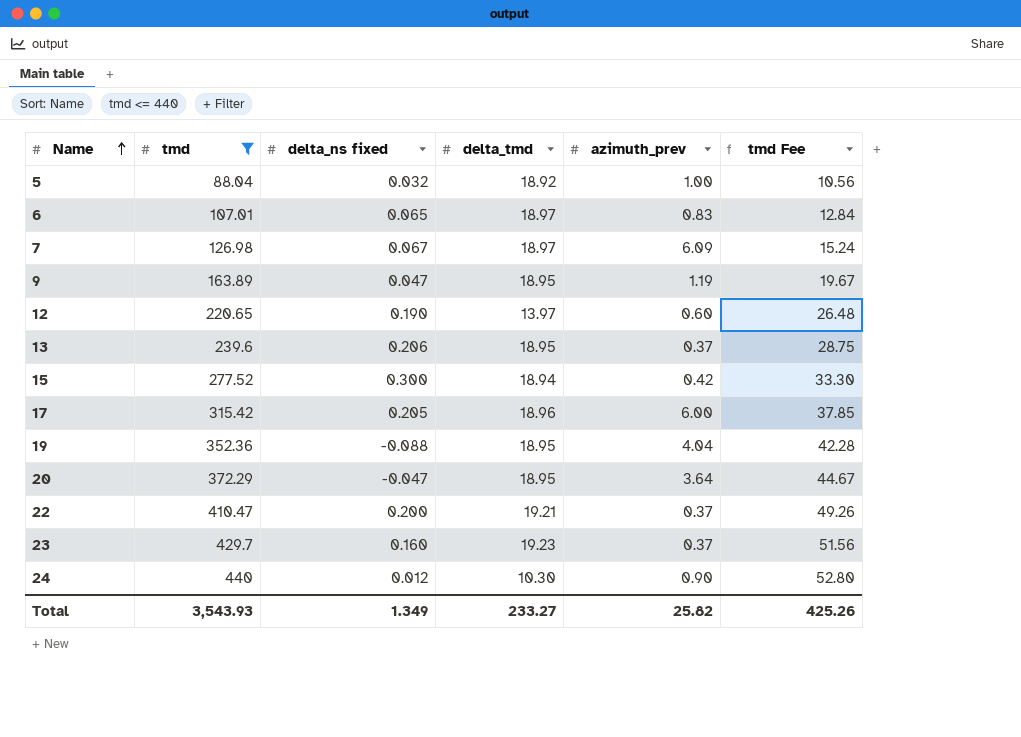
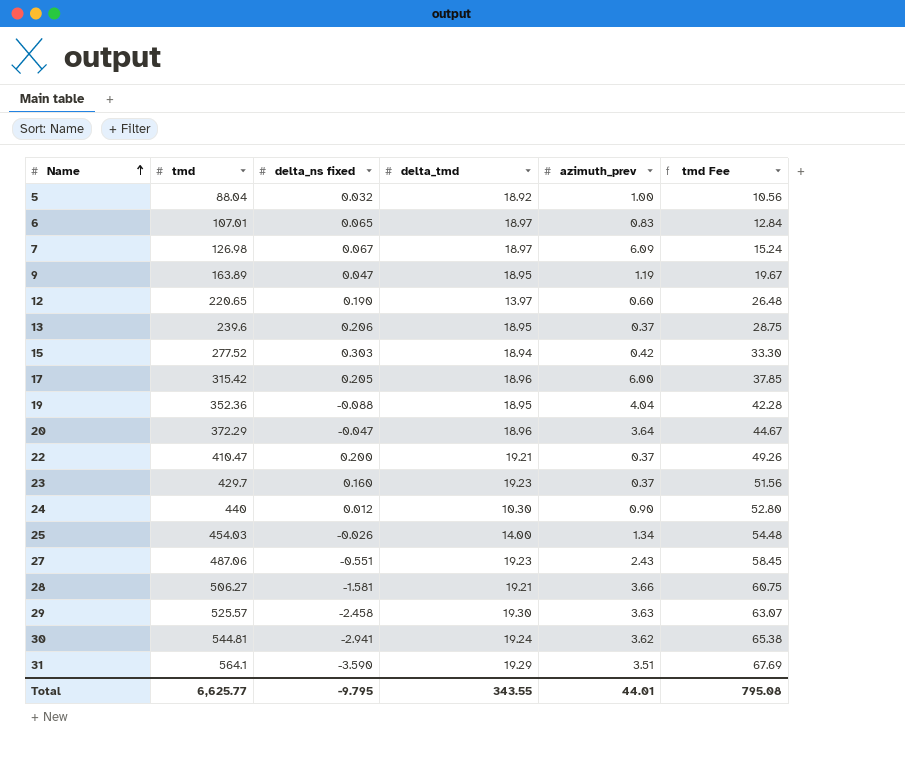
filter: tmd <= 440 -> none
15 | delta_ns fixed: 0.300 -> 0.303
20 | delta_tmd: 18.95 -> 18.96
Total | tmd: 3,543.93 -> 6,625.77
Total | delta_ns fixed: 1.349 -> -9.795
Total | delta_tmd: 233.27 -> 343.55
Total | azimuth_prev: 25.82 -> 44.01
Total | tmd Fee: 425.26 -> 795.08

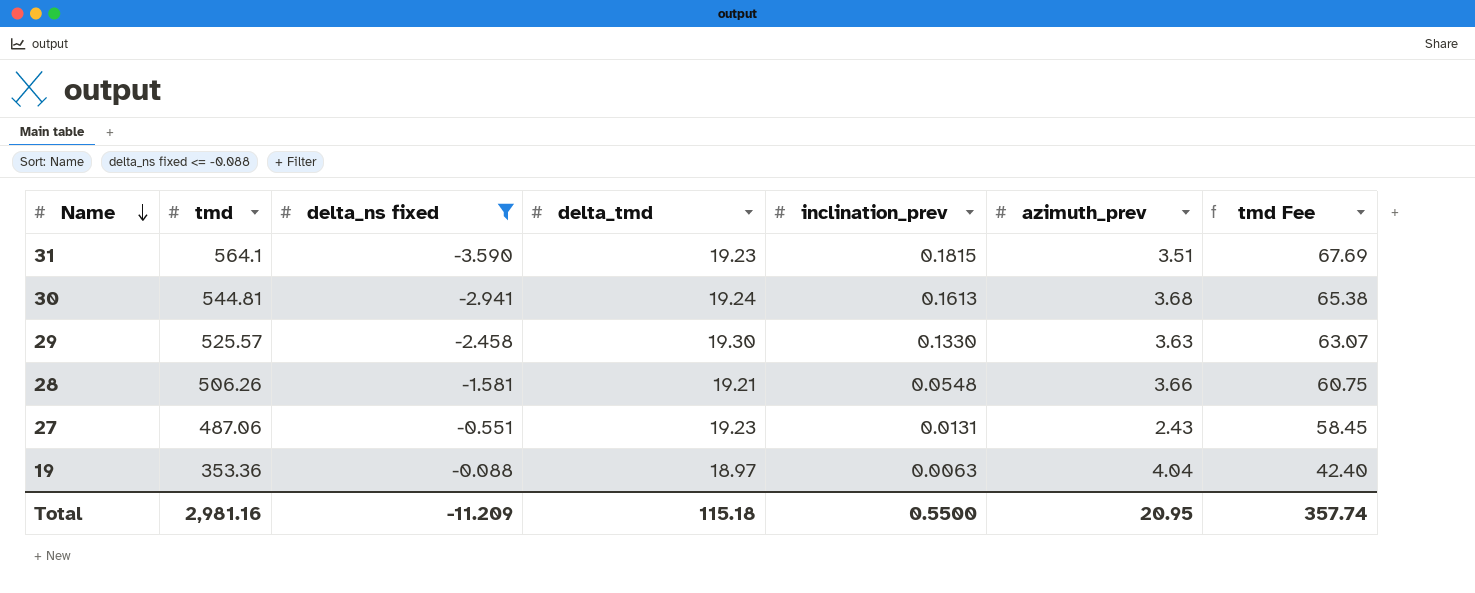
filter: none -> delta_ns fixed <= -0.088
row order: Name ascending -> Name descending
column inclination_prev | position: none -> 5
31 | delta_tmd: 19.29 -> 19.23
30 | azimuth_prev: 3.62 -> 3.68
28 | tmd: 506.27 -> 506.26
19 | tmd: 352.36 -> 353.36
19 | delta_tmd: 18.95 -> 18.97
19 | tmd Fee: 42.28 -> 42.40
Total | tmd: 6,625.77 -> 2,981.16
Total | delta_ns fixed: -9.795 -> -11.209
Total | delta_tmd: 343.55 -> 115.18
Total | azimuth_prev: 44.01 -> 20.95
Total | tmd Fee: 795.08 -> 357.74

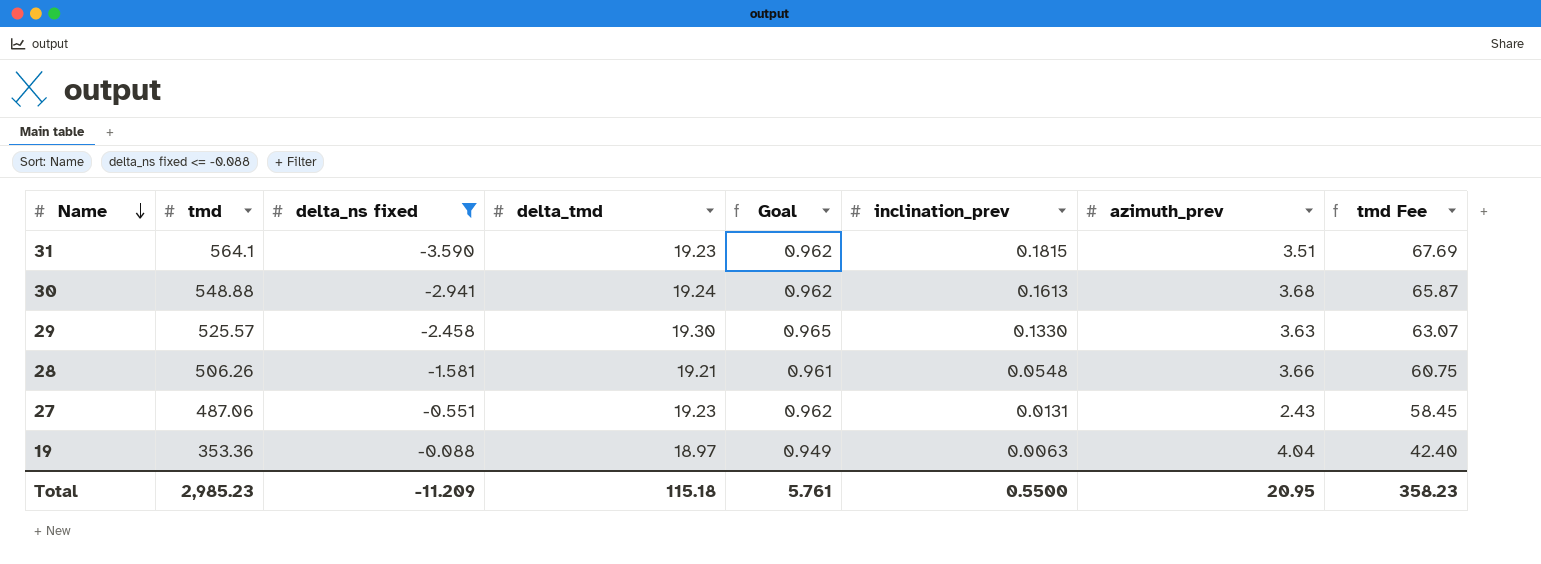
column Goal | formula: none -> [delta_tmd] * 0.05
30 | tmd: 544.81 -> 548.88
30 | tmd Fee: 65.38 -> 65.87
Total | tmd: 2,981.16 -> 2,985.23
Total | tmd Fee: 357.74 -> 358.23

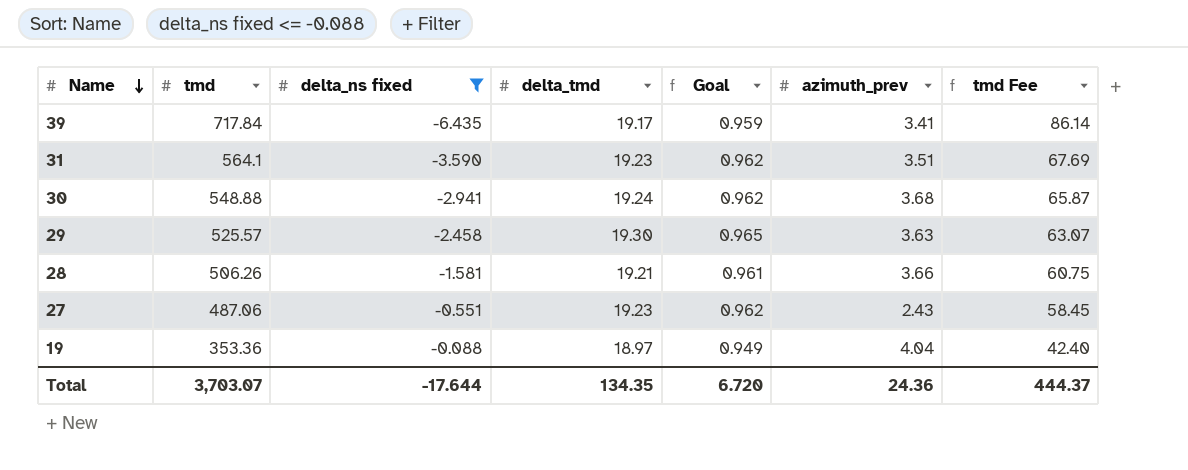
column inclination_prev | position: 6 -> none
row 39: none -> 717.84 | -6.435 | 19.17 | 0.959 | 3.41 | 86.14
Total | tmd: 2,985.23 -> 3,703.07
Total | delta_ns fixed: -11.209 -> -17.644
Total | delta_tmd: 115.18 -> 134.35
Total | Goal: 5.761 -> 6.720
Total | azimuth_prev: 20.95 -> 24.36
Total | tmd Fee: 358.23 -> 444.37

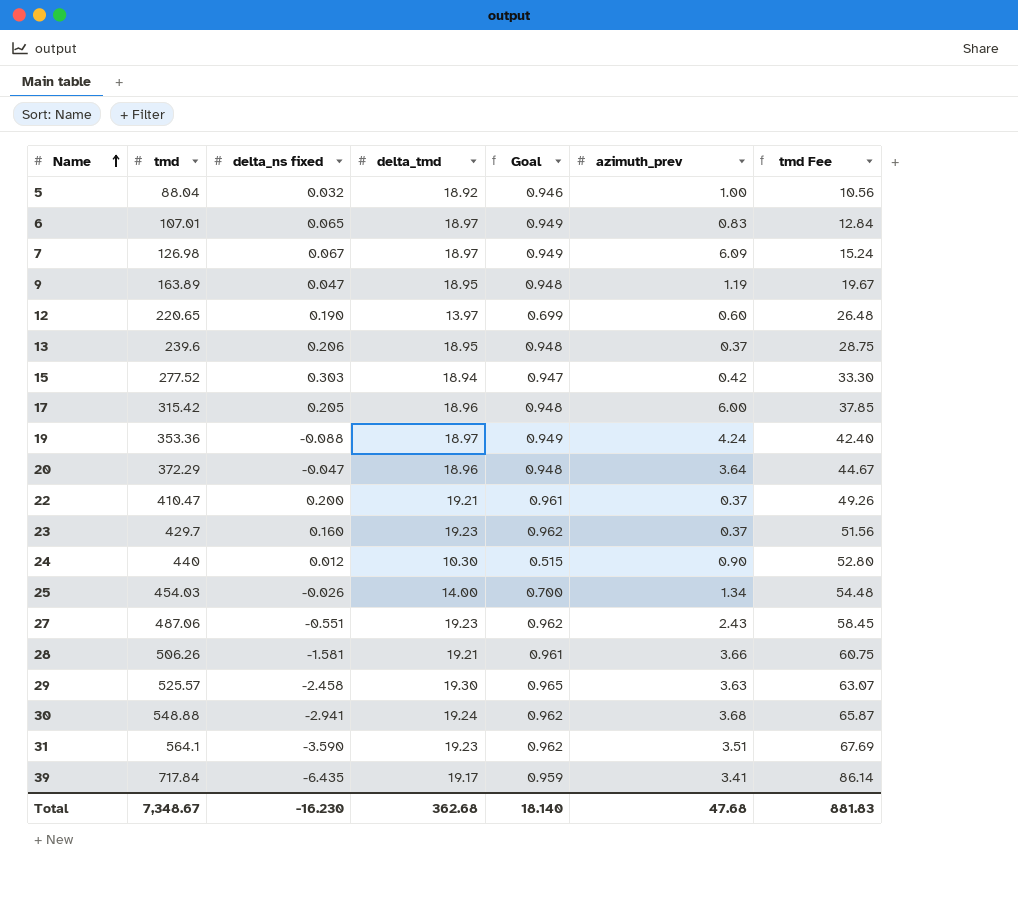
filter: delta_ns fixed <= -0.088 -> none
row order: Name descending -> Name ascending
19 | azimuth_prev: 4.04 -> 4.24
Total | tmd: 3,703.07 -> 7,348.67
Total | delta_ns fixed: -17.644 -> -16.230
Total | delta_tmd: 134.35 -> 362.68
Total | Goal: 6.720 -> 18.140
Total | azimuth_prev: 24.36 -> 47.68
Total | tmd Fee: 444.37 -> 881.83

